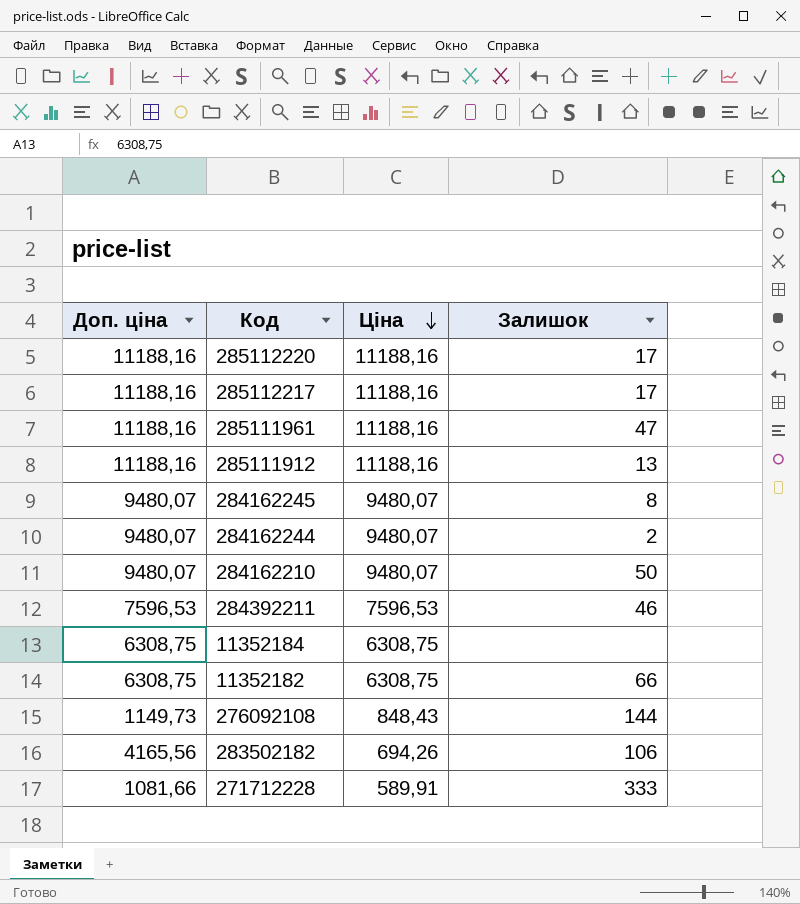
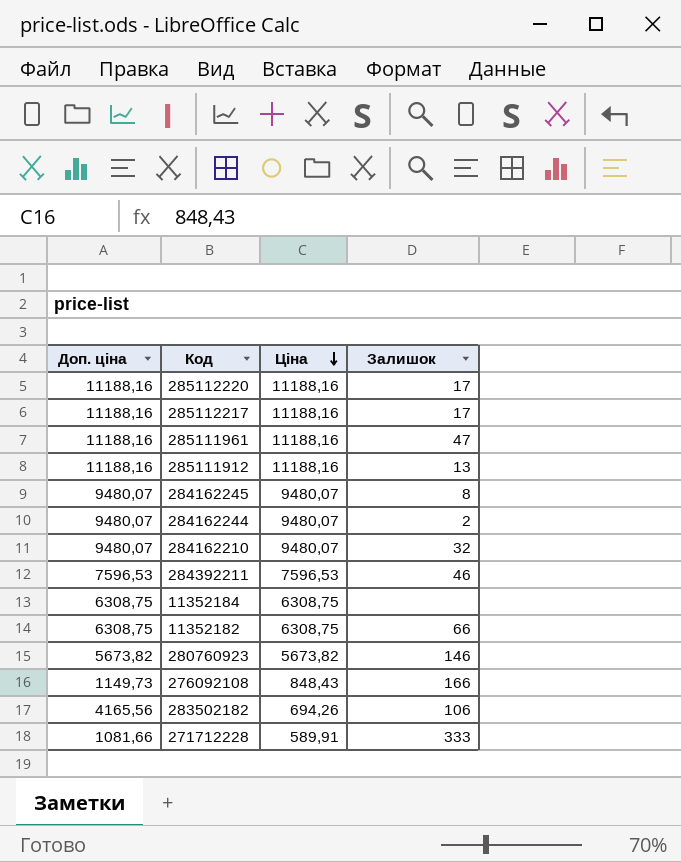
284162210 | Залишок: 50 -> 32
row 280760923: none -> 5673,82 | 5673,82 | 146
276092108 | Залишок: 144 -> 166

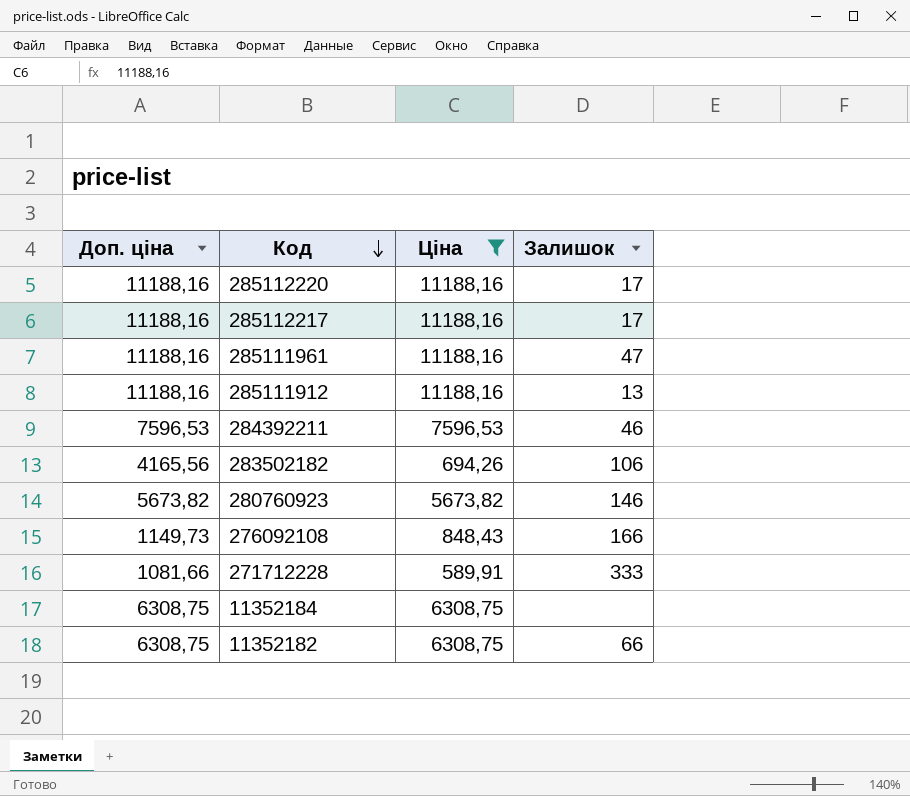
filter: none -> Ціна != 9480,07
row order: Ціна descending -> Код descending

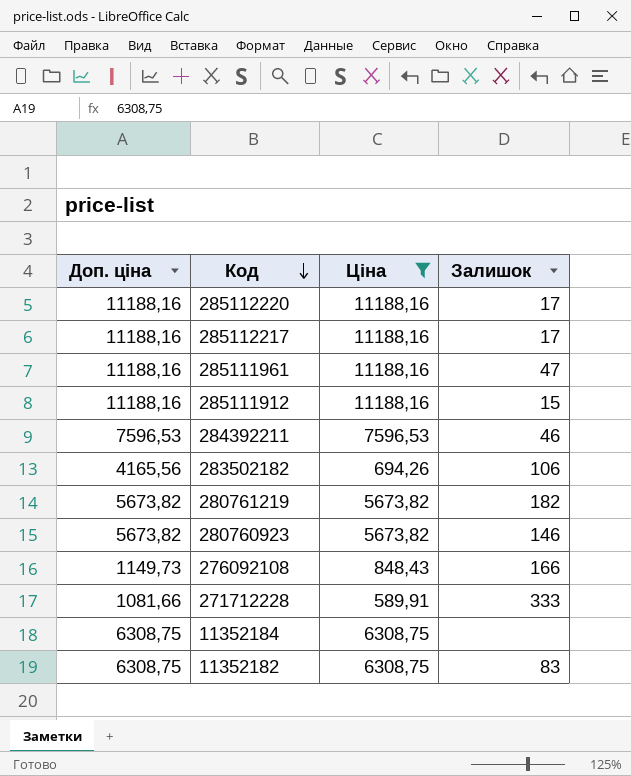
285111912 | Залишок: 13 -> 15
row 280761219: none -> 5673,82 | 5673,82 | 182
11352182 | Залишок: 66 -> 83

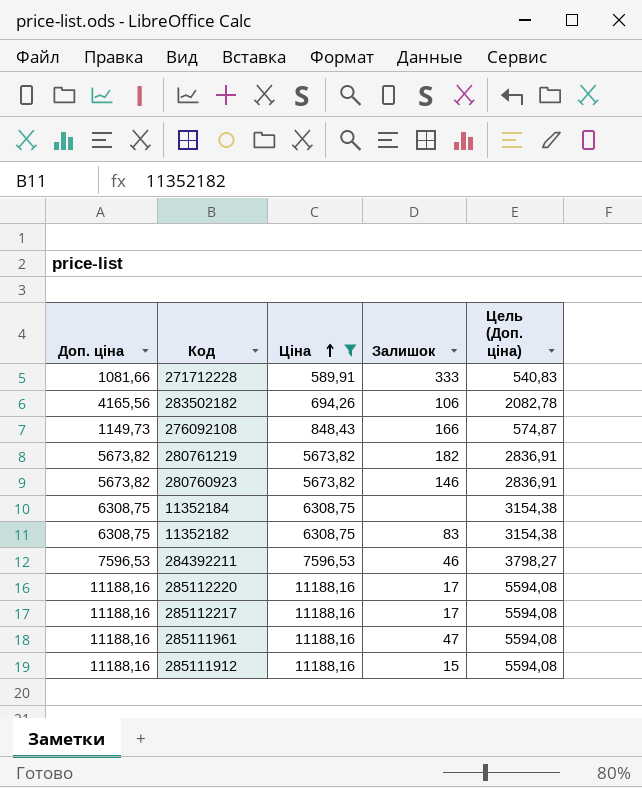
row order: Код descending -> Ціна ascending
column Цель (Доп. ціна) | formula: none -> [Доп. ціна] * 0,5

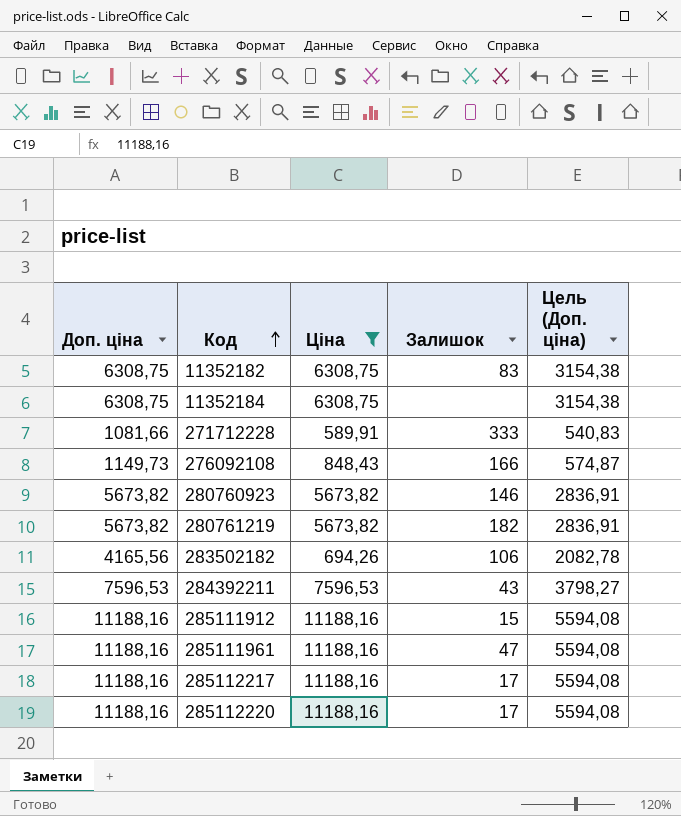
row order: Ціна ascending -> Код ascending
284392211 | Залишок: 46 -> 43

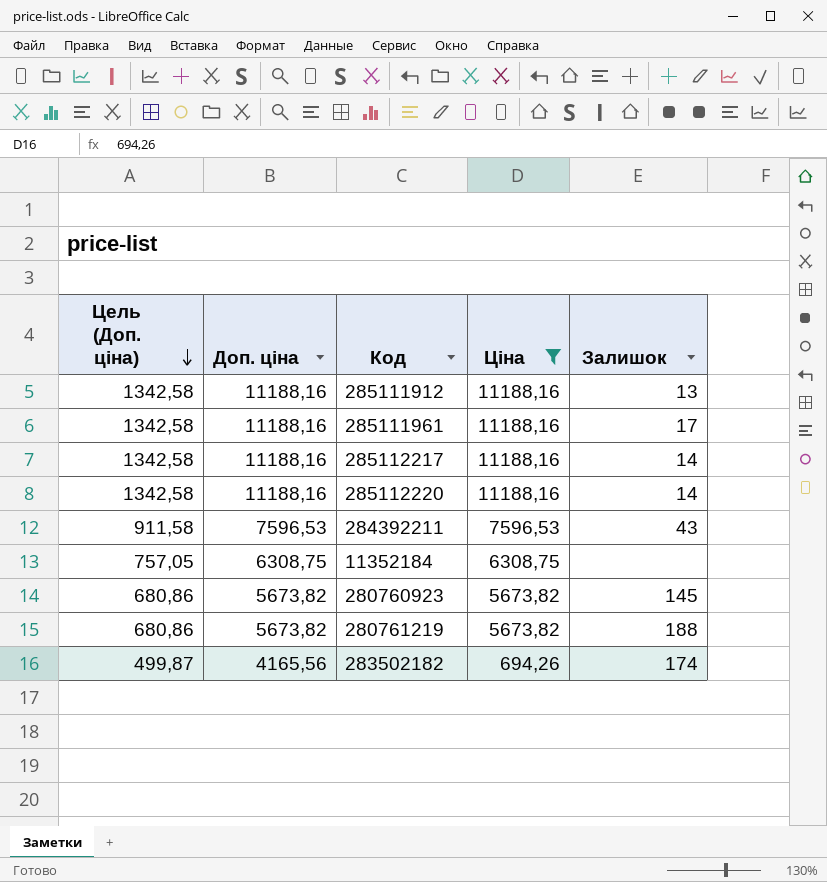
row order: Код ascending -> Цель (Доп. ціна) descending
column Цель (Доп. ціна) | formula: [Доп. ціна] * 0,5 -> [Доп. ціна] * 0,12
column Цель (Доп. ціна) | position: 5 -> 1
row 11352182: 6308,75 | 6308,75 | 83 | 3154,38 -> none
row 271712228: 1081,66 | 589,91 | 333 | 540,83 -> none
row 276092108: 1149,73 | 848,43 | 166 | 574,87 -> none
285111912 | Залишок: 15 -> 13
285111961 | Залишок: 47 -> 17
285112217 | Залишок: 17 -> 14
285112220 | Залишок: 17 -> 14
280760923 | Залишок: 146 -> 145
280761219 | Залишок: 182 -> 188
283502182 | Залишок: 106 -> 174

